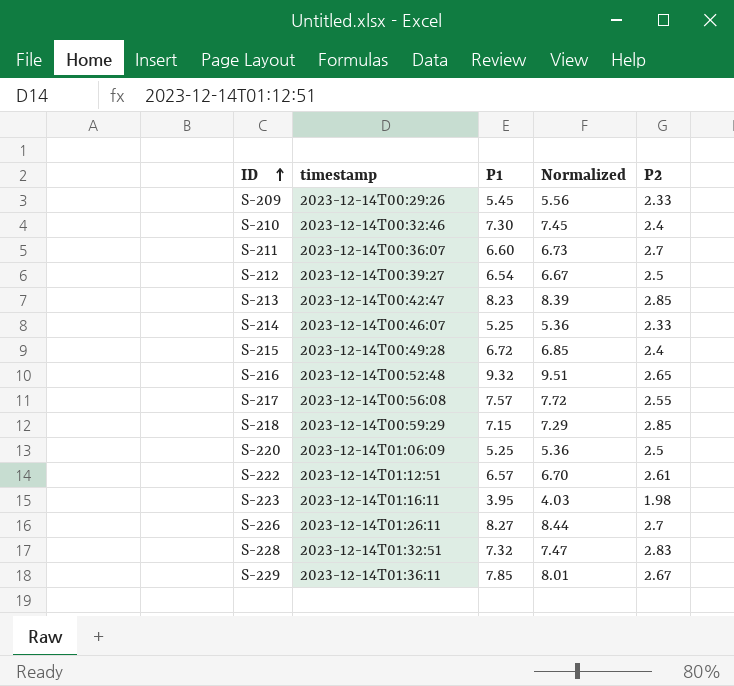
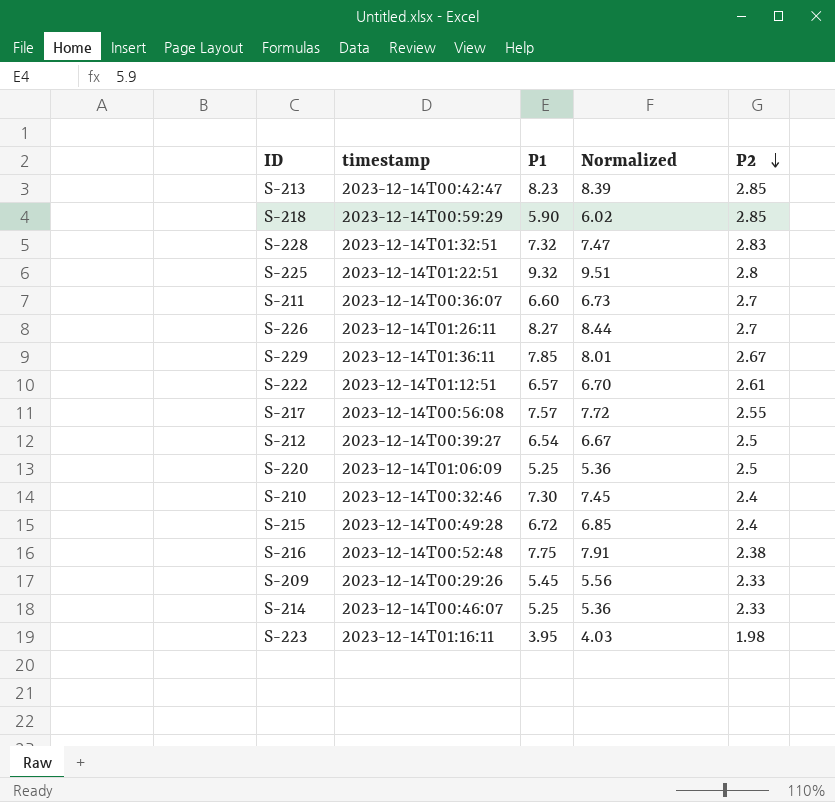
row order: ID ascending -> P2 descending
S-218 | P1: 7.15 -> 5.90
S-218 | Normalized: 7.29 -> 6.02
row S-225: none -> 2023-12-14T01:22:51 | 9.32 | 9.51 | 2.8
S-216 | P1: 9.32 -> 7.75
S-216 | Normalized: 9.51 -> 7.91
S-216 | P2: 2.65 -> 2.38

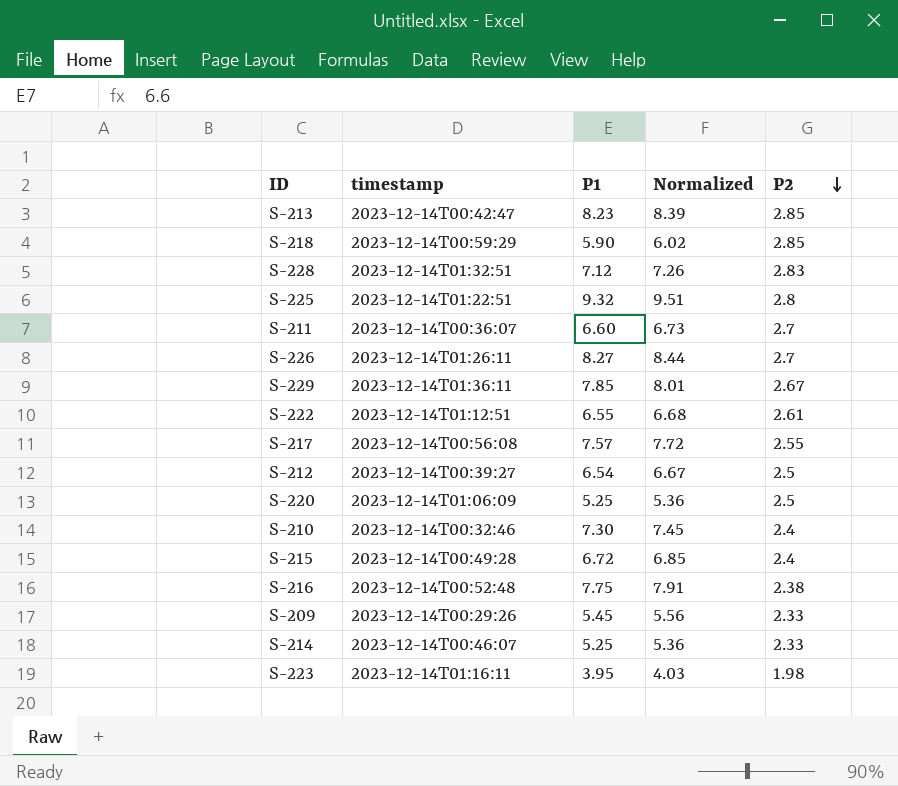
S-228 | P1: 7.32 -> 7.12
S-228 | Normalized: 7.47 -> 7.26
S-222 | P1: 6.57 -> 6.55
S-222 | Normalized: 6.70 -> 6.68

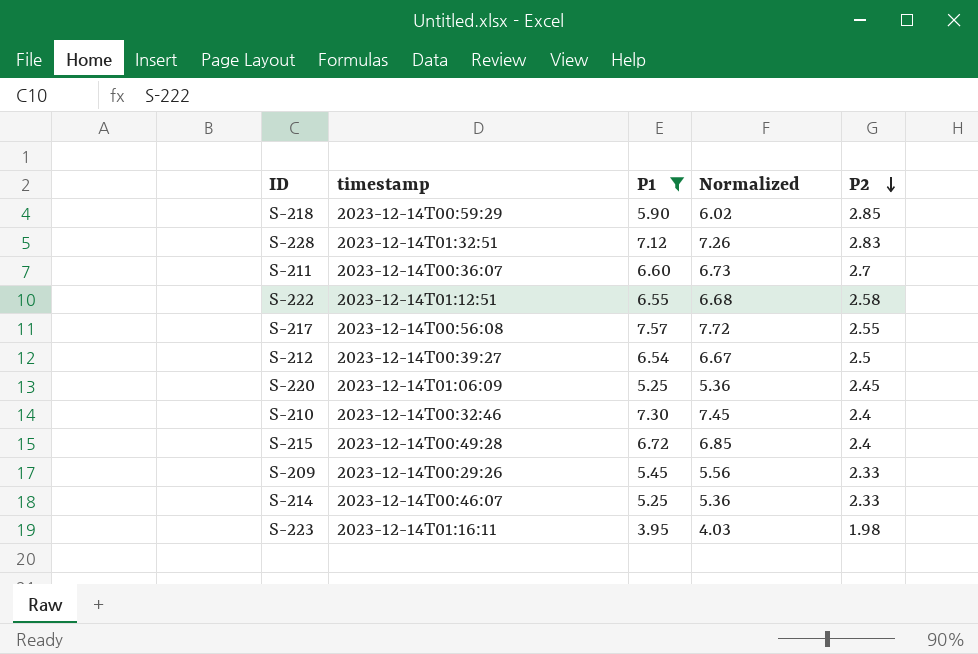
filter: none -> P1 <= 7.57
S-222 | P2: 2.61 -> 2.58
S-220 | P2: 2.5 -> 2.45

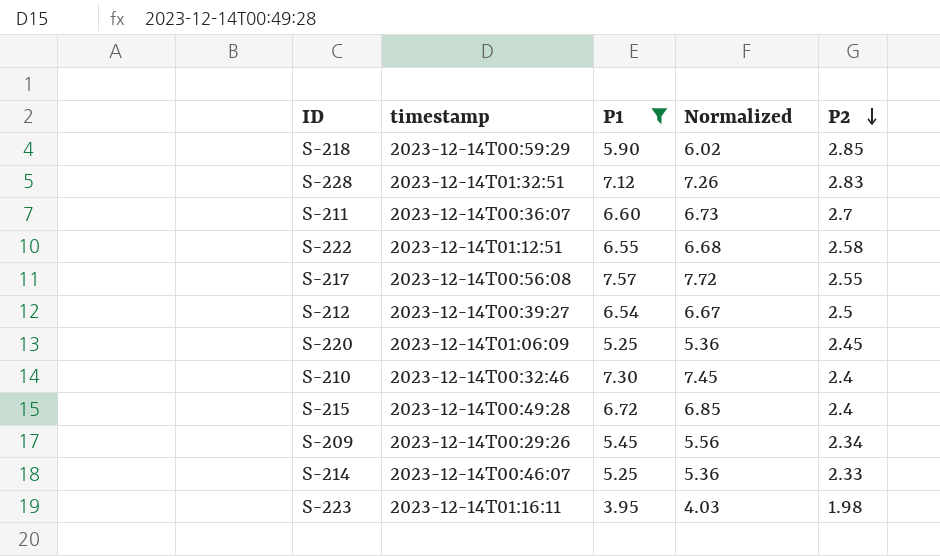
S-209 | P2: 2.33 -> 2.34

